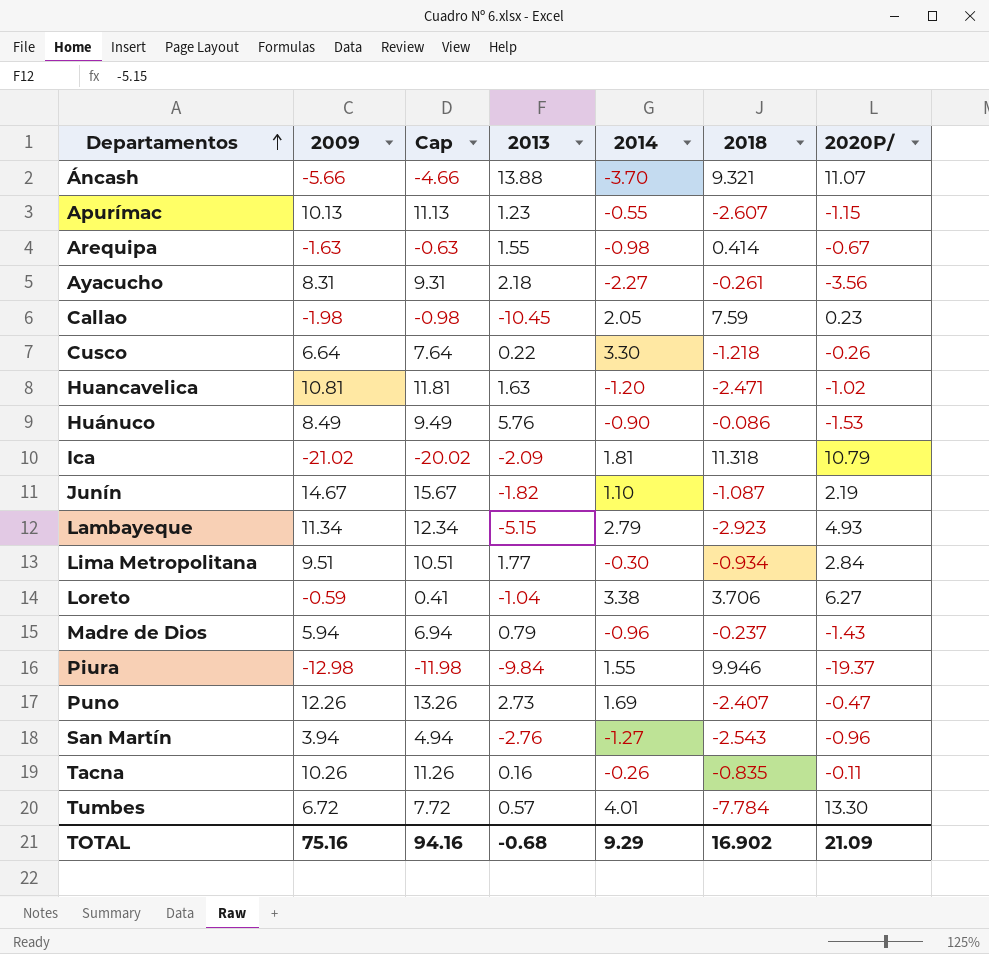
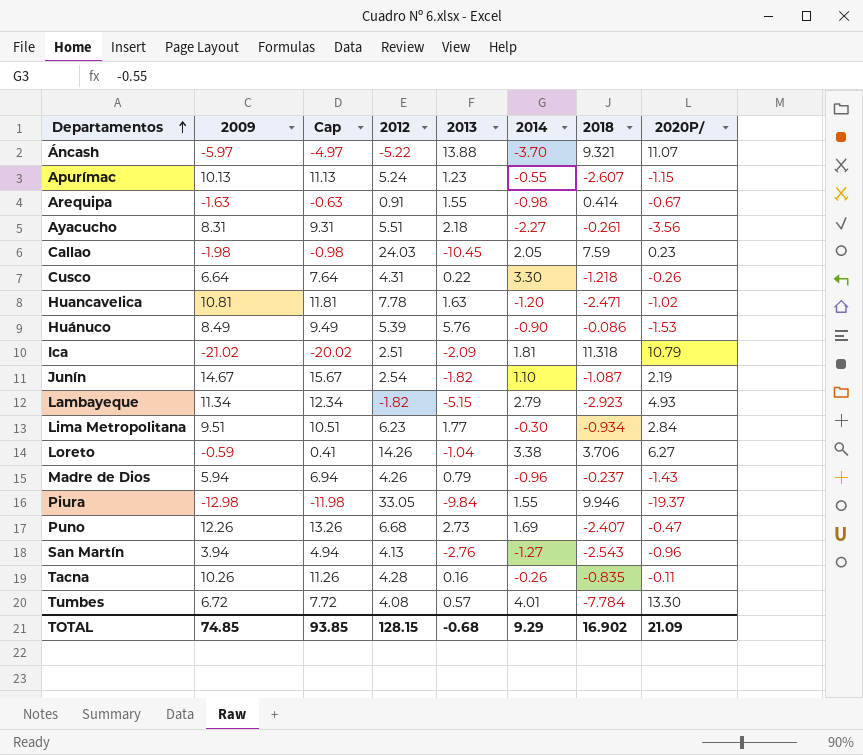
column 2012 | position: none -> 4
Áncash | 2009: -5.66 -> -5.97
Áncash | Cap: -4.66 -> -4.97
TOTAL | 2009: 75.16 -> 74.85
TOTAL | Cap: 94.16 -> 93.85

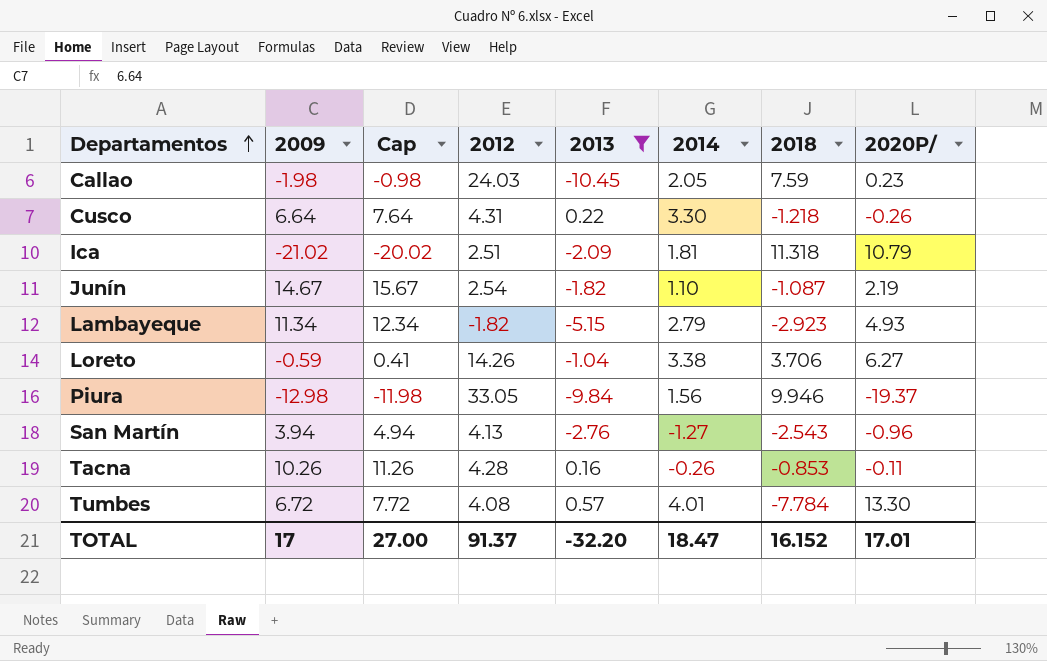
filter: none -> 2013 <= 0.57
Piura | 2014: 1.55 -> 1.56
Tacna | 2018: -0.835 -> -0.853
TOTAL | 2009: 74.85 -> 17
TOTAL | Cap: 93.85 -> 27.00
TOTAL | 2012: 128.15 -> 91.37
TOTAL | 2013: -0.68 -> -32.20
TOTAL | 2014: 9.29 -> 18.47
TOTAL | 2018: 16.902 -> 16.152
TOTAL | 2020P/: 21.09 -> 17.01

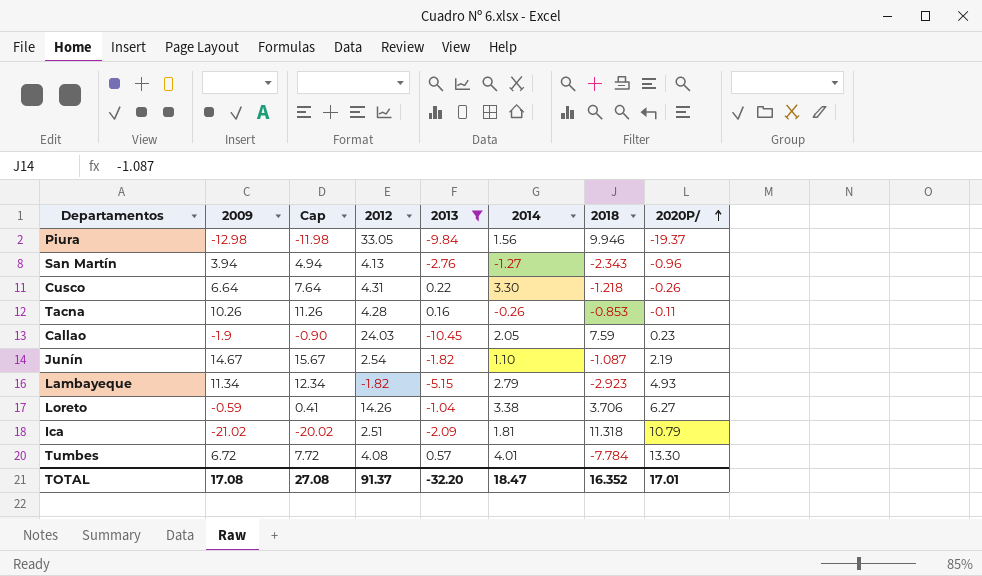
row order: Departamentos ascending -> 2020P/ ascending
San Martín | 2018: -2.543 -> -2.343
Callao | 2009: -1.98 -> -1.9
Callao | Cap: -0.98 -> -0.90
TOTAL | 2009: 17 -> 17.08
TOTAL | Cap: 27.00 -> 27.08
TOTAL | 2018: 16.152 -> 16.352

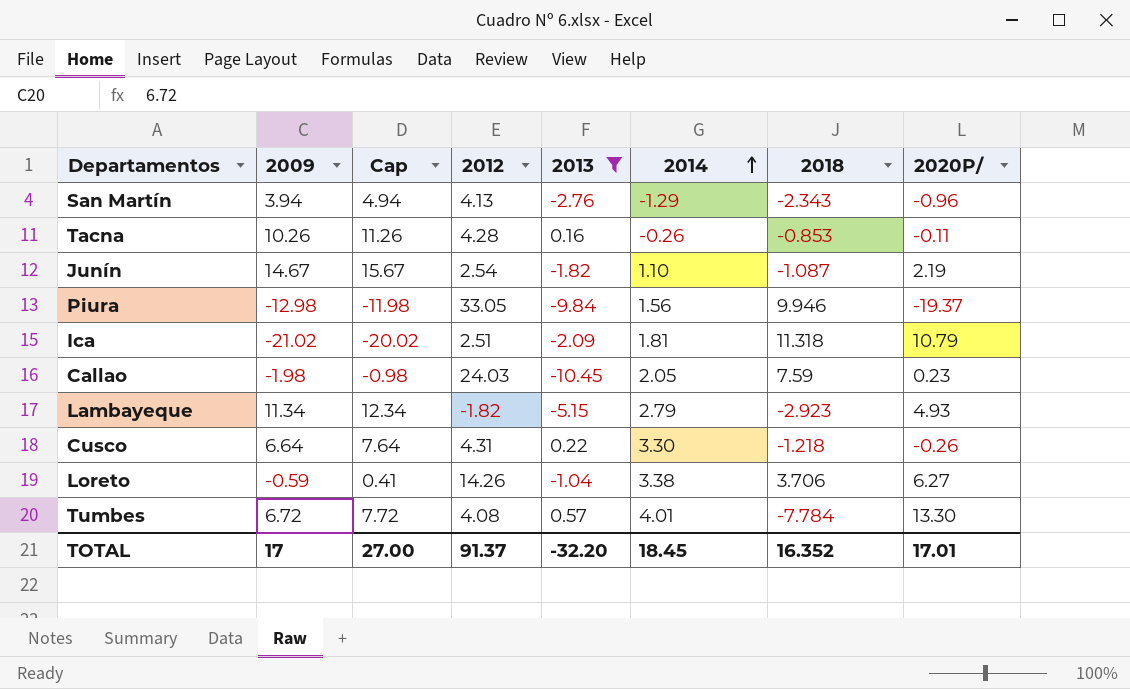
row order: 2020P/ ascending -> 2014 ascending
San Martín | 2014: -1.27 -> -1.29
Callao | 2009: -1.9 -> -1.98
Callao | Cap: -0.90 -> -0.98
TOTAL | 2009: 17.08 -> 17
TOTAL | Cap: 27.08 -> 27.00
TOTAL | 2014: 18.47 -> 18.45

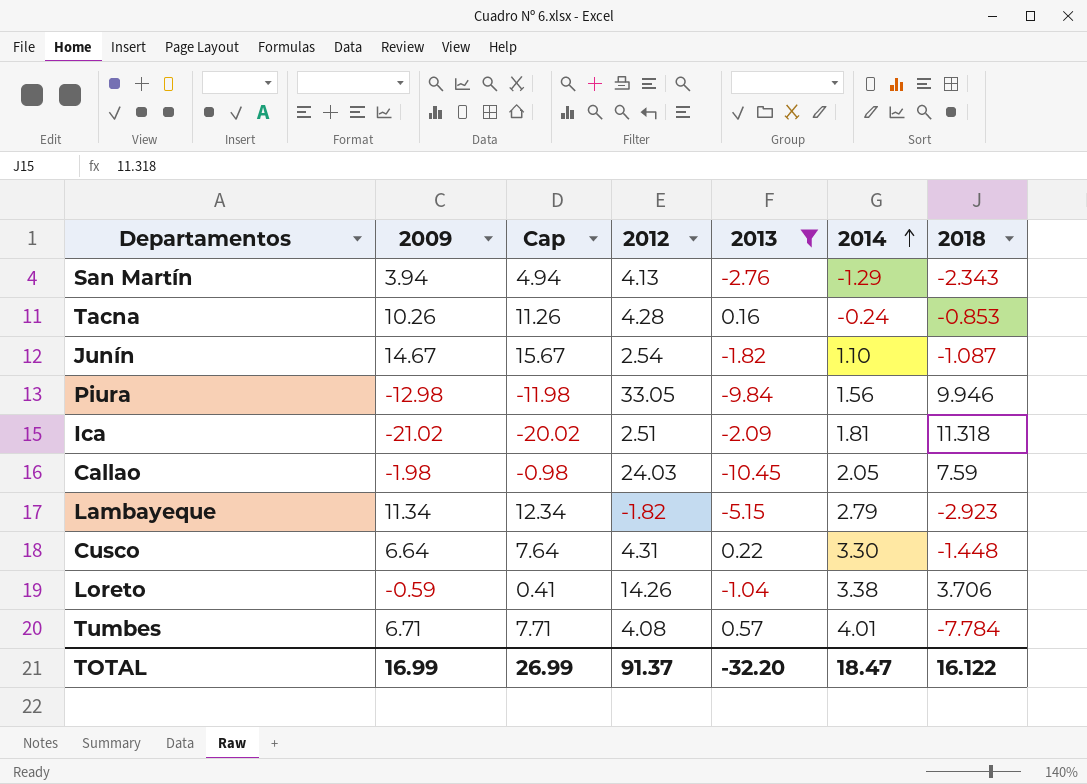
column 2020P/ | position: 8 -> none
Tacna | 2014: -0.26 -> -0.24
Cusco | 2018: -1.218 -> -1.448
Tumbes | 2009: 6.72 -> 6.71
Tumbes | Cap: 7.72 -> 7.71
TOTAL | 2009: 17 -> 16.99
TOTAL | Cap: 27.00 -> 26.99
TOTAL | 2014: 18.45 -> 18.47
TOTAL | 2018: 16.352 -> 16.122

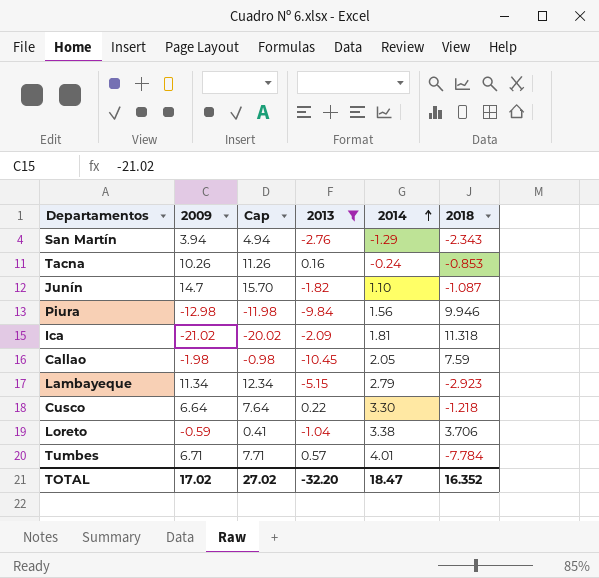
column 2012 | position: 4 -> none
Junín | 2009: 14.67 -> 14.7
Junín | Cap: 15.67 -> 15.70
Cusco | 2018: -1.448 -> -1.218
TOTAL | 2009: 16.99 -> 17.02
TOTAL | Cap: 26.99 -> 27.02
TOTAL | 2018: 16.122 -> 16.352

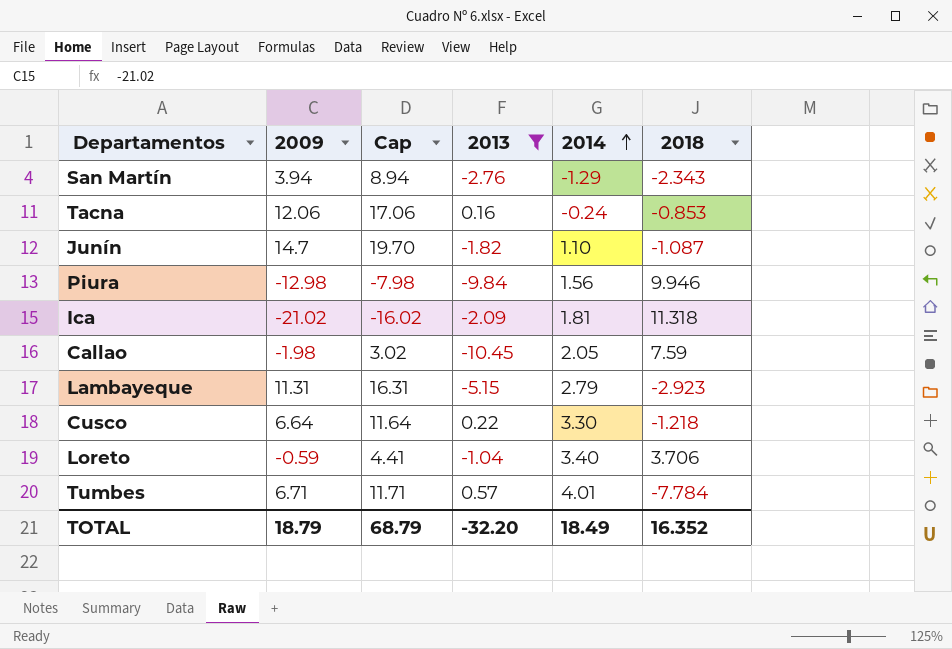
column Cap | formula: [2009] + 1 -> [2009] + 5
Tacna | 2009: 10.26 -> 12.06
Lambayeque | 2009: 11.34 -> 11.31
Loreto | 2014: 3.38 -> 3.40
TOTAL | 2009: 17.02 -> 18.79
TOTAL | Cap: 27.02 -> 68.79
TOTAL | 2014: 18.47 -> 18.49

